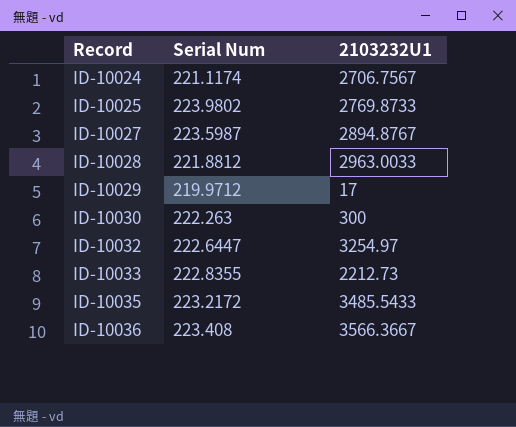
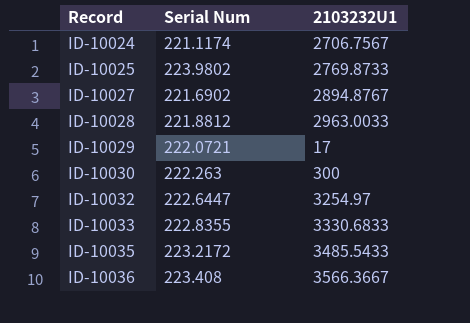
ID-10027 | Serial Num: 223.5987 -> 221.6902
ID-10029 | Serial Num: 219.9712 -> 222.0721
ID-10033 | 2103232U1: 2212.73 -> 3330.6833

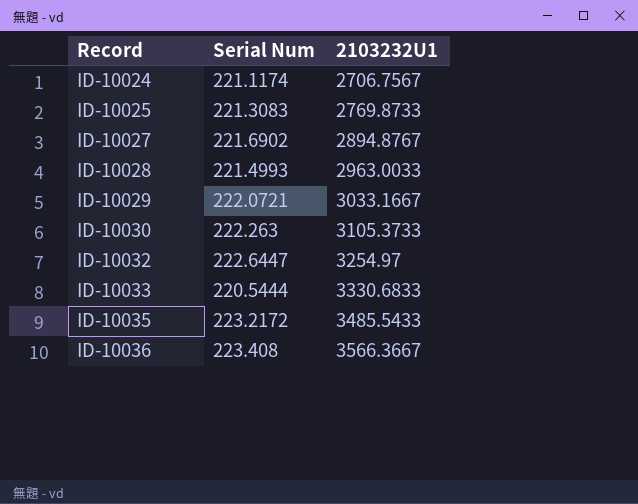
ID-10025 | Serial Num: 223.9802 -> 221.3083
ID-10028 | Serial Num: 221.8812 -> 221.4993
ID-10029 | 2103232U1: 17 -> 3033.1667
ID-10030 | 2103232U1: 300 -> 3105.3733
ID-10033 | Serial Num: 222.8355 -> 220.5444

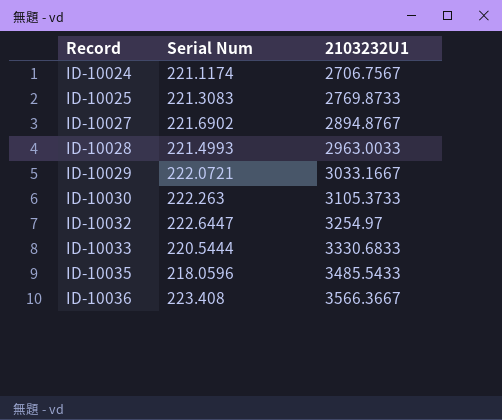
ID-10035 | Serial Num: 223.2172 -> 218.0596

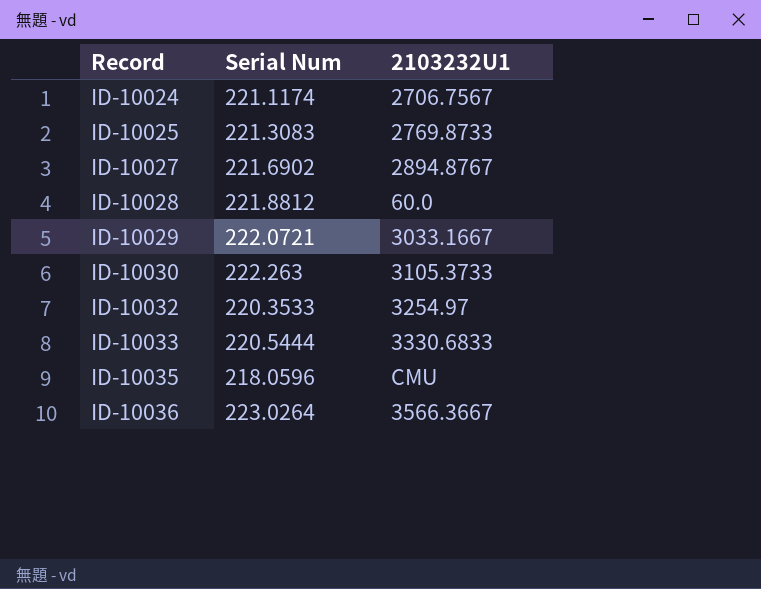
ID-10028 | Serial Num: 221.4993 -> 221.8812
ID-10028 | 2103232U1: 2963.0033 -> 60.0
ID-10032 | Serial Num: 222.6447 -> 220.3533
ID-10035 | 2103232U1: 3485.5433 -> CMU
ID-10036 | Serial Num: 223.408 -> 223.0264

